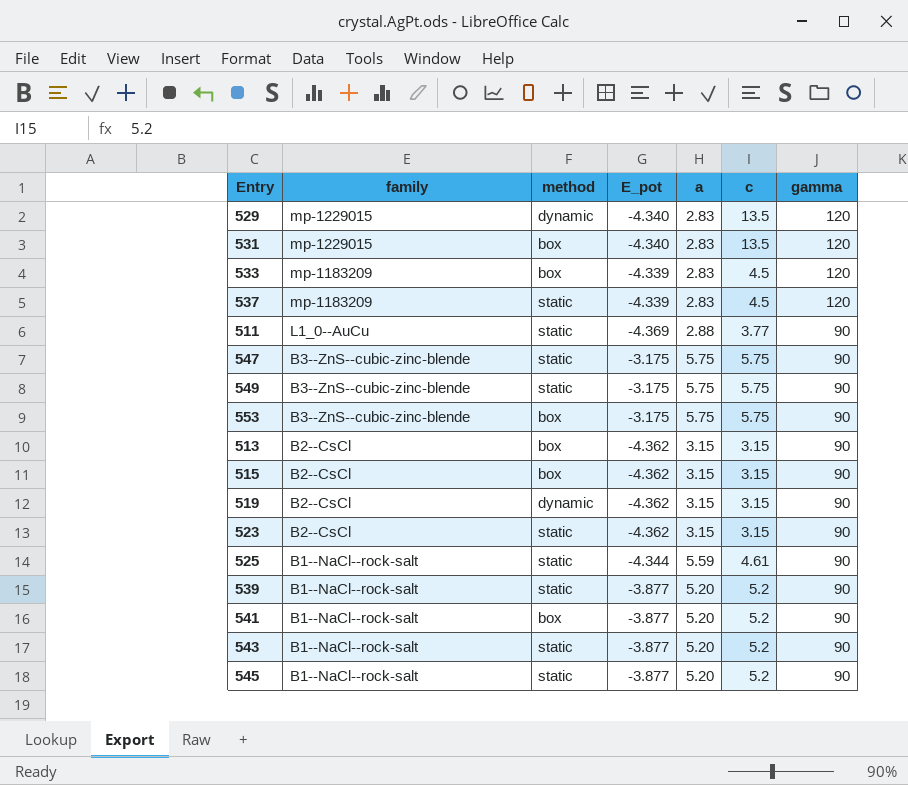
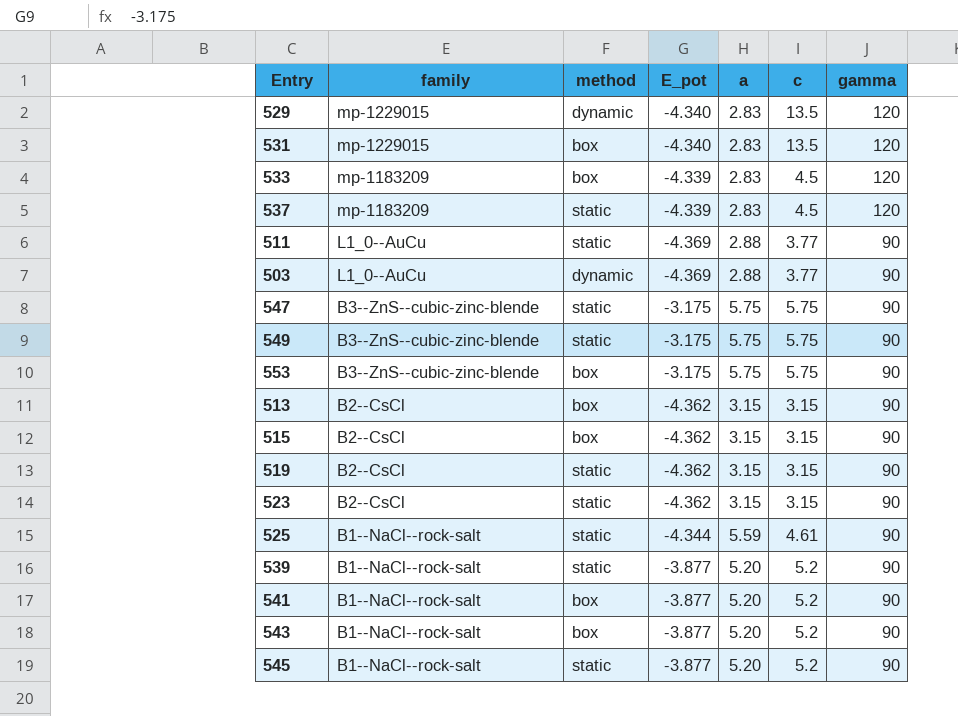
row 503: none -> L1_0--AuCu | dynamic | -4.369 | 2.88 | 3.77 | 90
519 | method: dynamic -> static
543 | method: static -> box

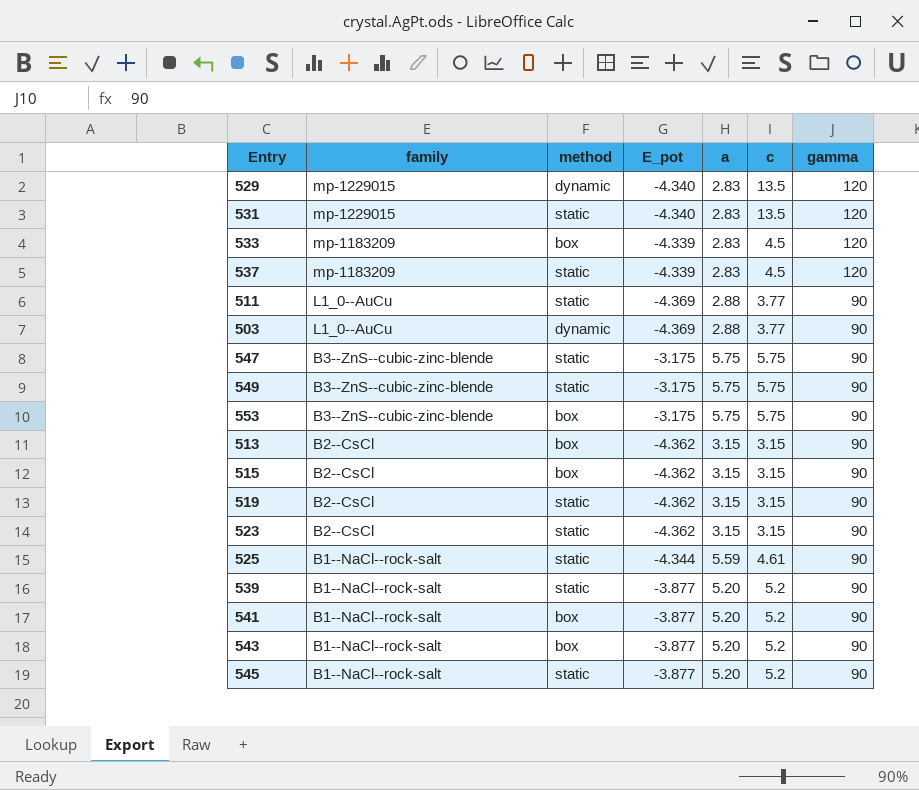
531 | method: box -> static

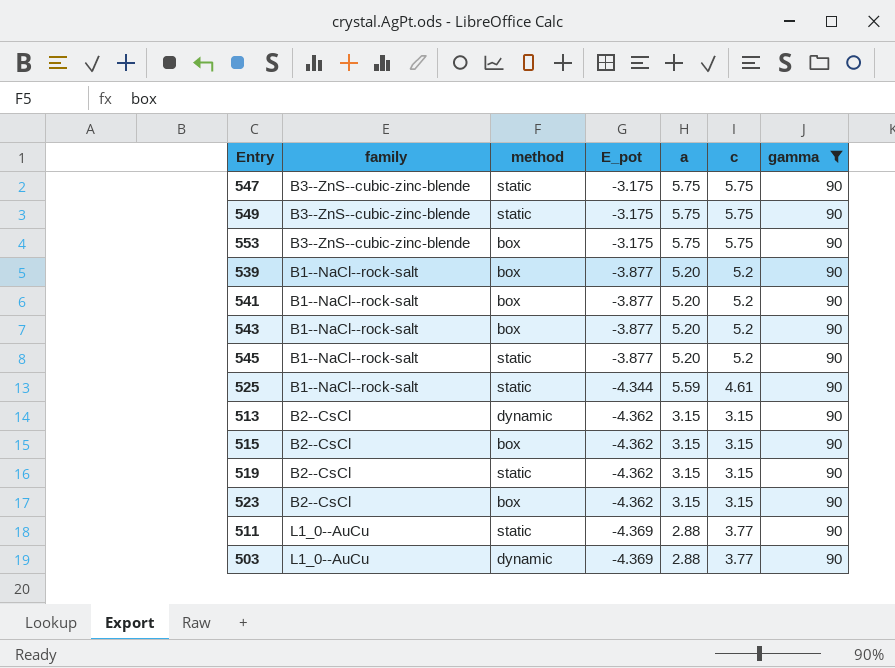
filter: none -> gamma = 90
row order: family descending -> E_pot descending
539 | method: static -> box
513 | method: box -> dynamic
523 | method: static -> box

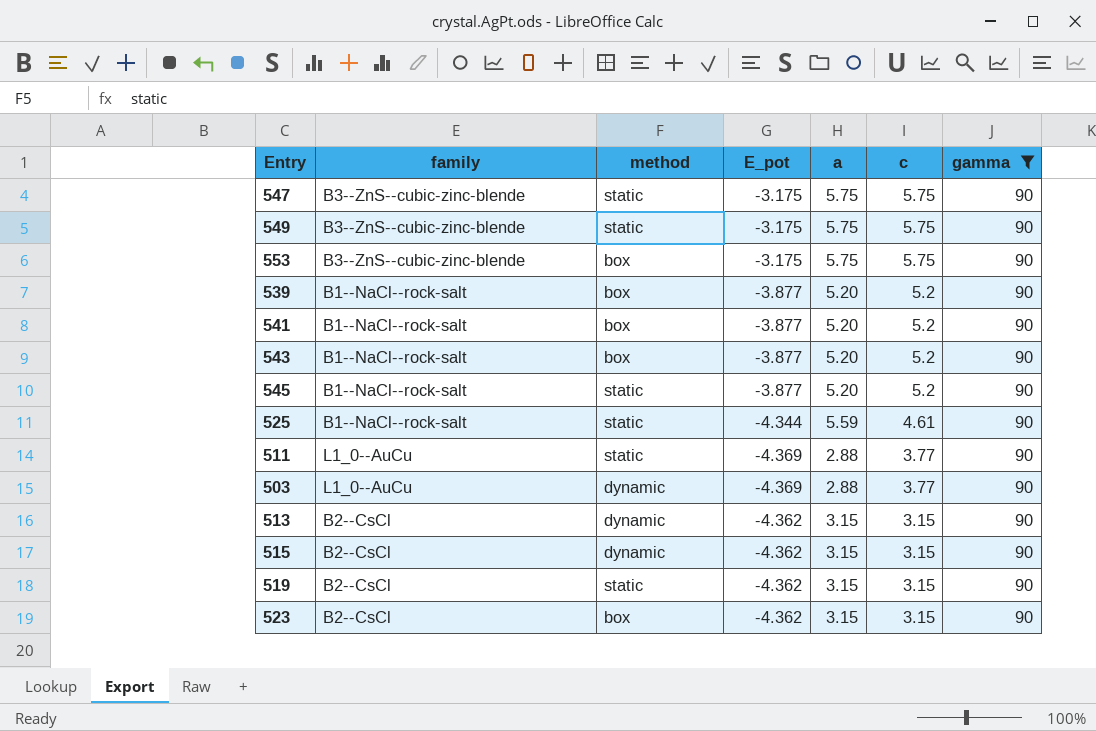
row order: E_pot descending -> c descending
515 | method: box -> dynamic

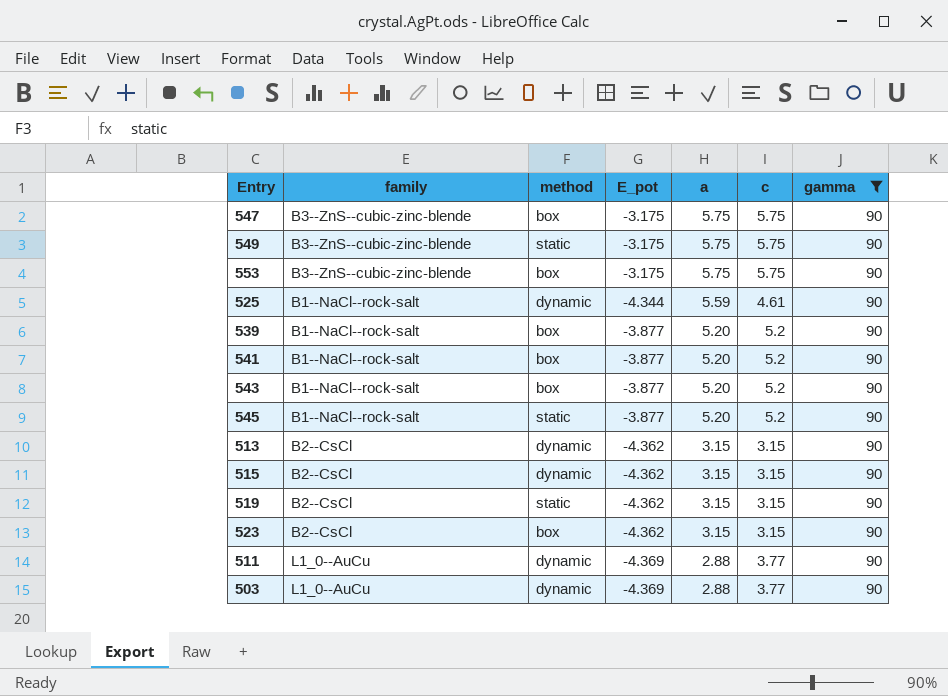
row order: c descending -> a descending
547 | method: static -> box
525 | method: static -> dynamic
511 | method: static -> dynamic

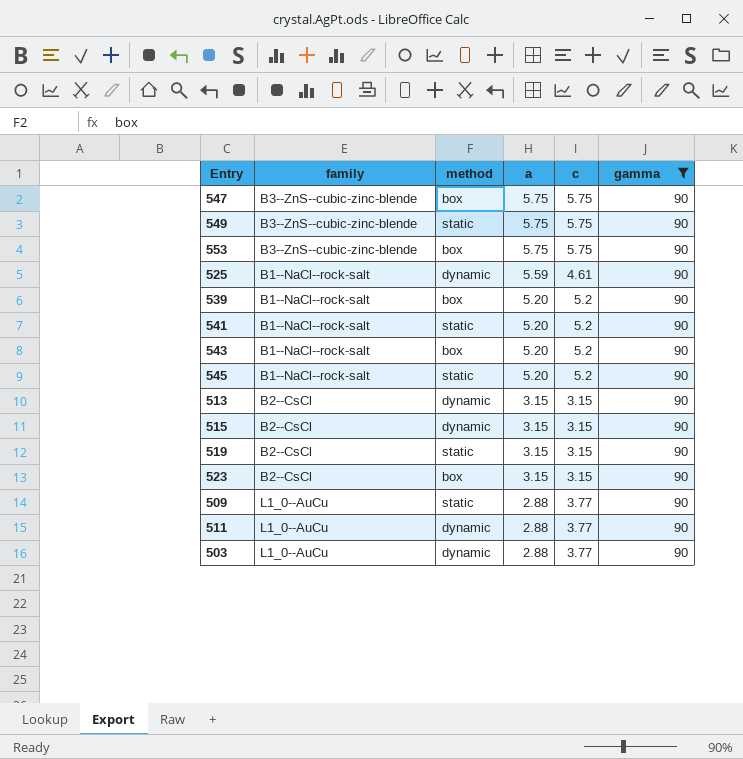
column E_pot | position: 4 -> none
541 | method: box -> static
row 509: none -> L1_0--AuCu | static | 2.88 | 3.77 | 90

